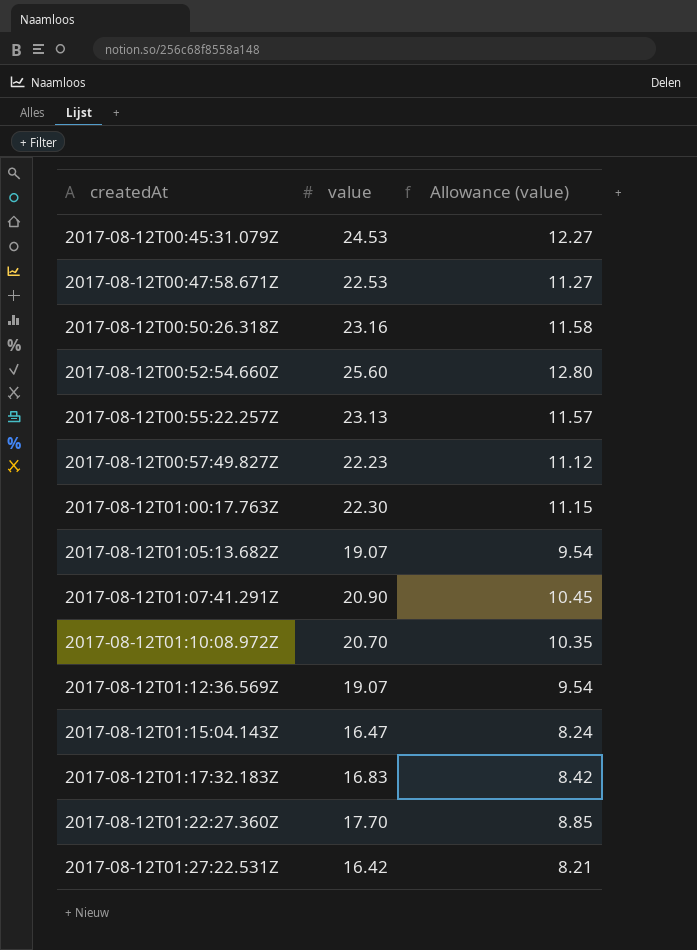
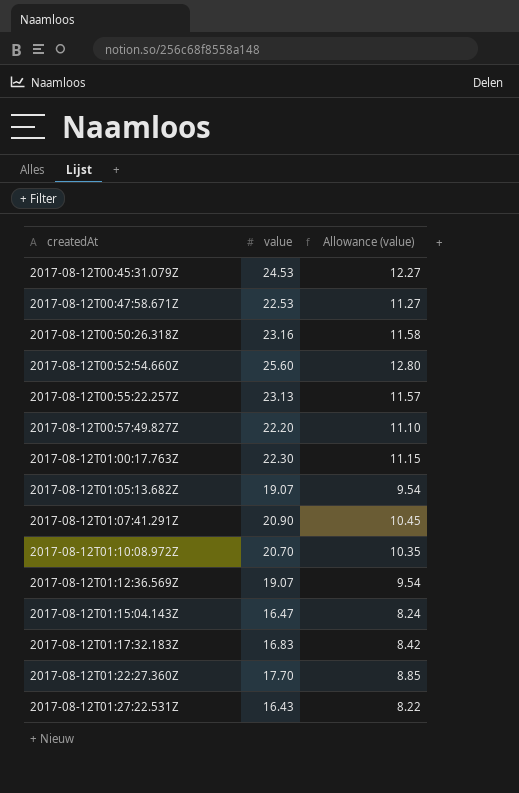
2017-08-12T00:57:49.827Z | value: 22.23 -> 22.20
2017-08-12T00:57:49.827Z | Allowance (value): 11.12 -> 11.10
2017-08-12T01:27:22.531Z | value: 16.42 -> 16.43
2017-08-12T01:27:22.531Z | Allowance (value): 8.21 -> 8.22

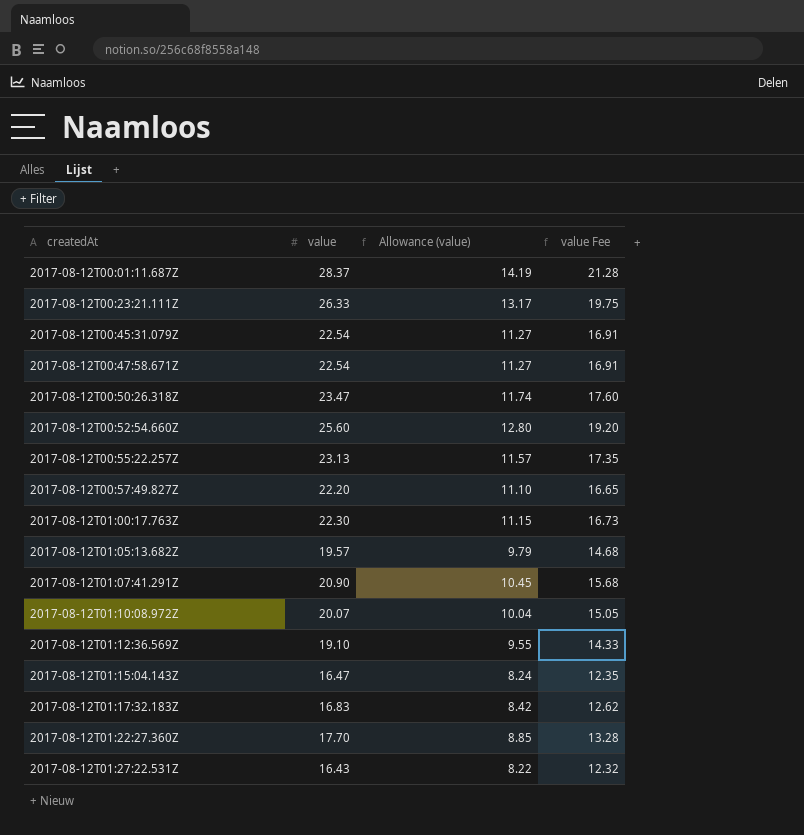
column value Fee | formula: none -> [value] * 0.75
row 2017-08-12T00:01:11.687Z: none -> 28.37 | 14.19 | 21.28
row 2017-08-12T00:23:21.111Z: none -> 26.33 | 13.17 | 19.75
2017-08-12T00:45:31.079Z | value: 24.53 -> 22.54
2017-08-12T00:45:31.079Z | Allowance (value): 12.27 -> 11.27
2017-08-12T00:47:58.671Z | value: 22.53 -> 22.54
2017-08-12T00:50:26.318Z | value: 23.16 -> 23.47
2017-08-12T00:50:26.318Z | Allowance (value): 11.58 -> 11.74
2017-08-12T01:05:13.682Z | value: 19.07 -> 19.57
2017-08-12T01:05:13.682Z | Allowance (value): 9.54 -> 9.79
2017-08-12T01:10:08.972Z | value: 20.70 -> 20.07
2017-08-12T01:10:08.972Z | Allowance (value): 10.35 -> 10.04
2017-08-12T01:12:36.569Z | value: 19.07 -> 19.10
2017-08-12T01:12:36.569Z | Allowance (value): 9.54 -> 9.55

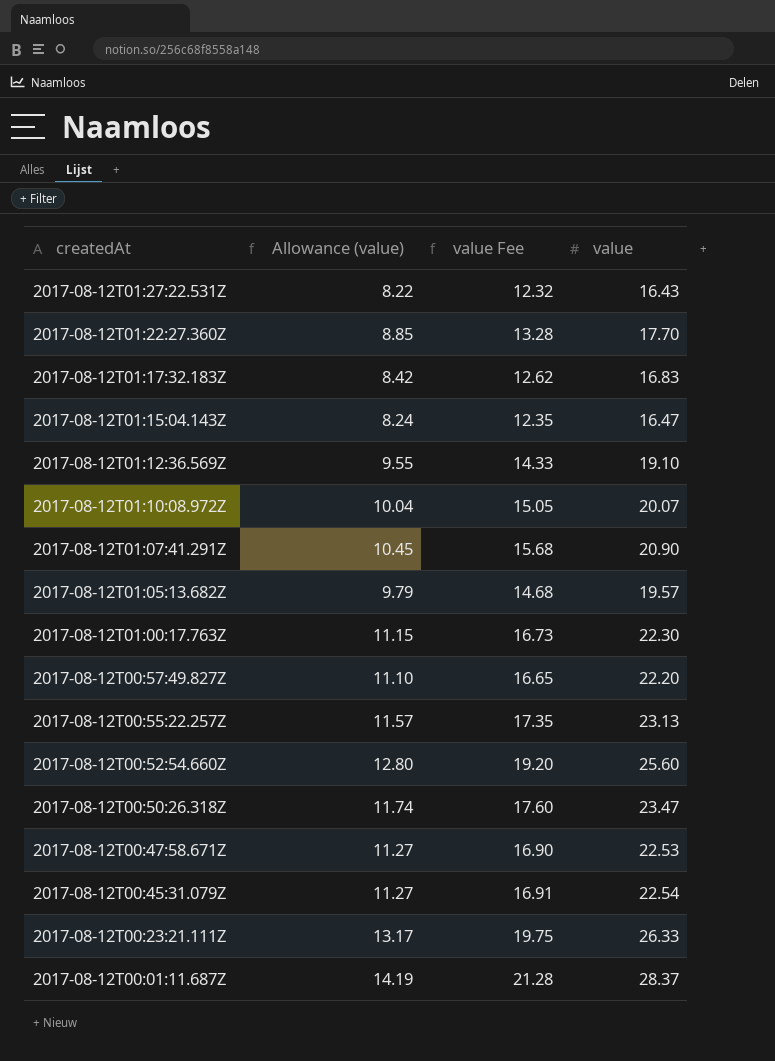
row order: createdAt ascending -> createdAt descending
column value | position: 2 -> 4
2017-08-12T00:47:58.671Z | value Fee: 16.91 -> 16.90
2017-08-12T00:47:58.671Z | value: 22.54 -> 22.53

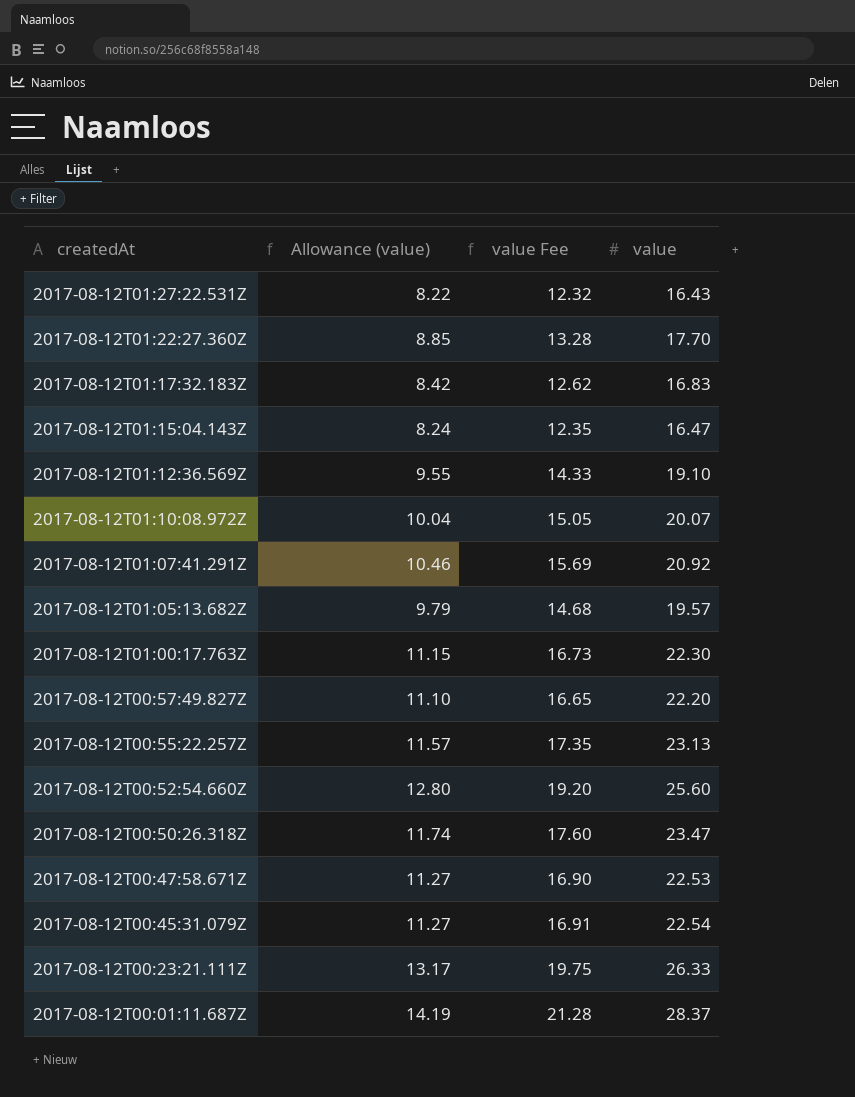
2017-08-12T01:07:41.291Z | Allowance (value): 10.45 -> 10.46
2017-08-12T01:07:41.291Z | value Fee: 15.68 -> 15.69
2017-08-12T01:07:41.291Z | value: 20.90 -> 20.92

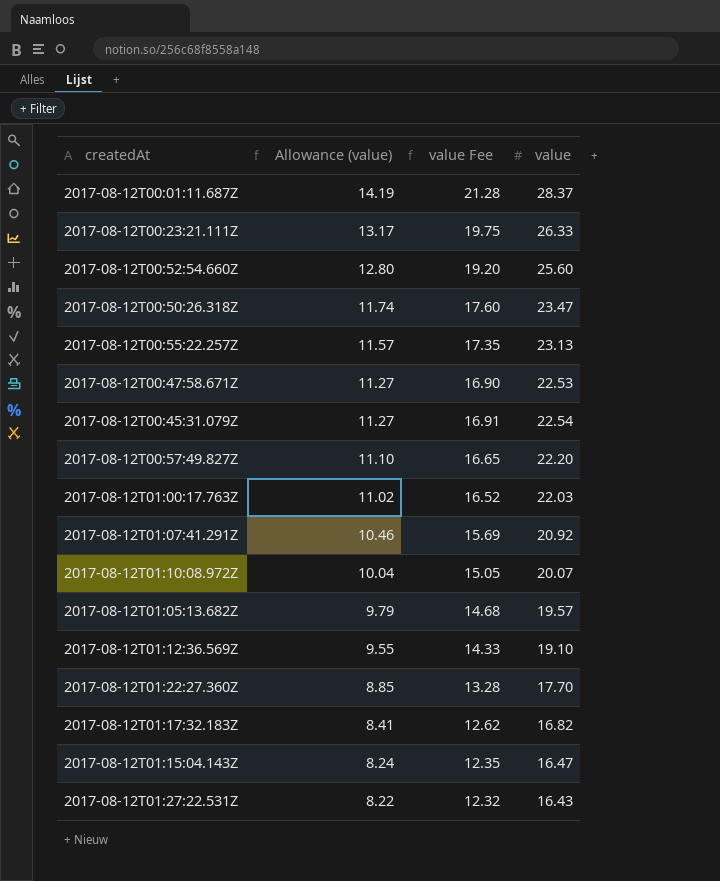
row order: createdAt descending -> Allowance (value) descending
2017-08-12T01:00:17.763Z | Allowance (value): 11.15 -> 11.02
2017-08-12T01:00:17.763Z | value Fee: 16.73 -> 16.52
2017-08-12T01:00:17.763Z | value: 22.30 -> 22.03
2017-08-12T01:17:32.183Z | Allowance (value): 8.42 -> 8.41
2017-08-12T01:17:32.183Z | value: 16.83 -> 16.82

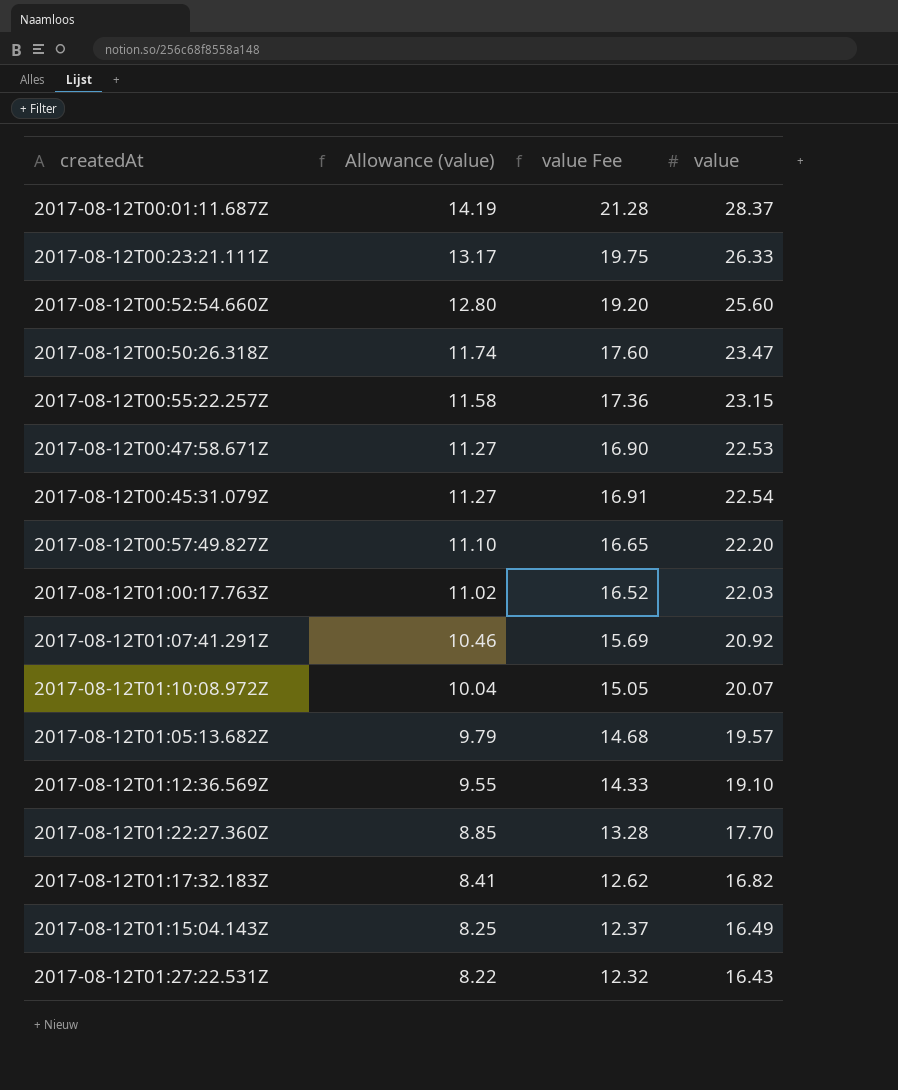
2017-08-12T00:55:22.257Z | Allowance (value): 11.57 -> 11.58
2017-08-12T00:55:22.257Z | value Fee: 17.35 -> 17.36
2017-08-12T00:55:22.257Z | value: 23.13 -> 23.15
2017-08-12T01:15:04.143Z | Allowance (value): 8.24 -> 8.25
2017-08-12T01:15:04.143Z | value Fee: 12.35 -> 12.37
2017-08-12T01:15:04.143Z | value: 16.47 -> 16.49

